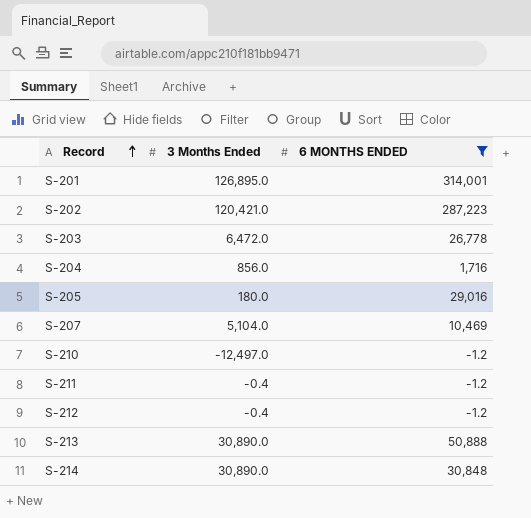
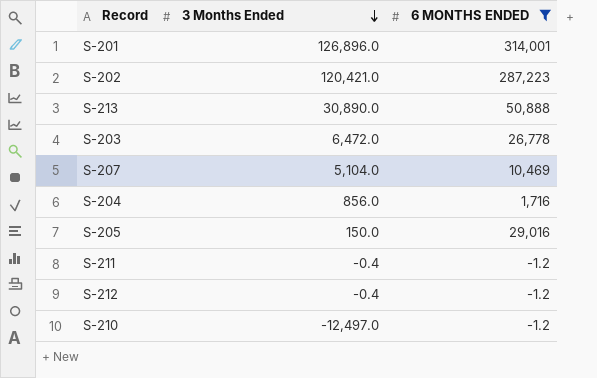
row order: Record ascending -> 3 Months Ended descending
row S-214: 30,890.0 | 30,848 -> none
S-201 | 3 Months Ended: 126,895.0 -> 126,896.0
S-205 | 3 Months Ended: 180.0 -> 150.0

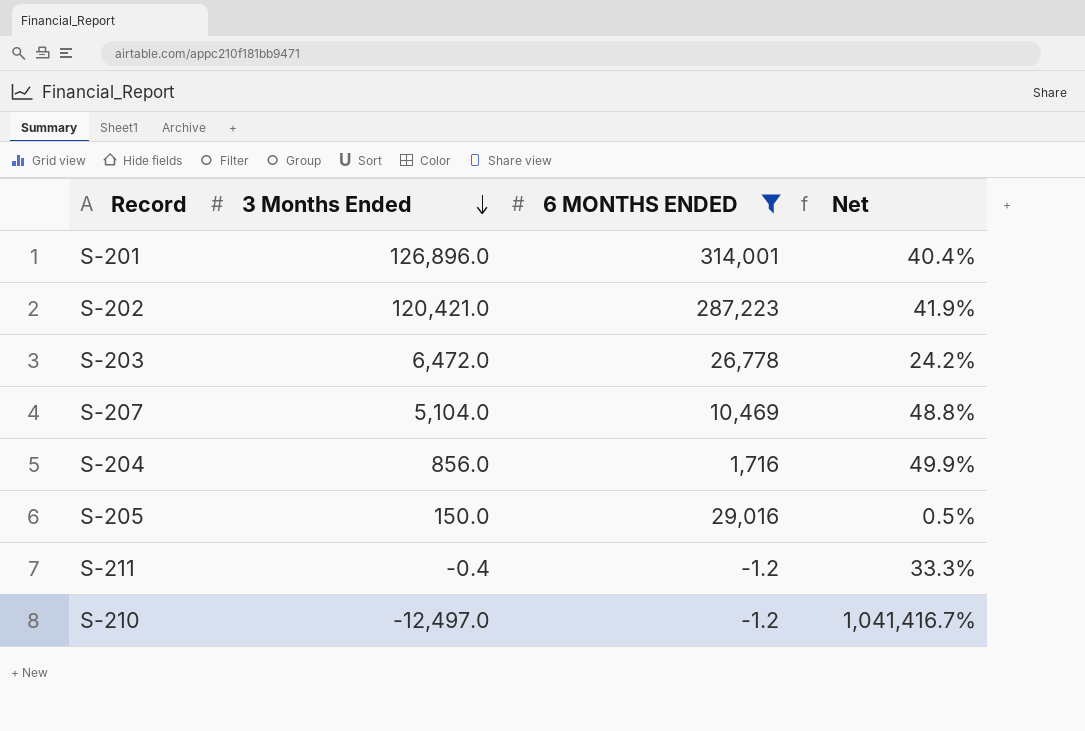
column Net | formula: none -> [3 Months Ended] / [6 MONTHS ENDED]
row S-213: 30,890.0 | 50,888 -> none
row S-212: -0.4 | -1.2 -> none

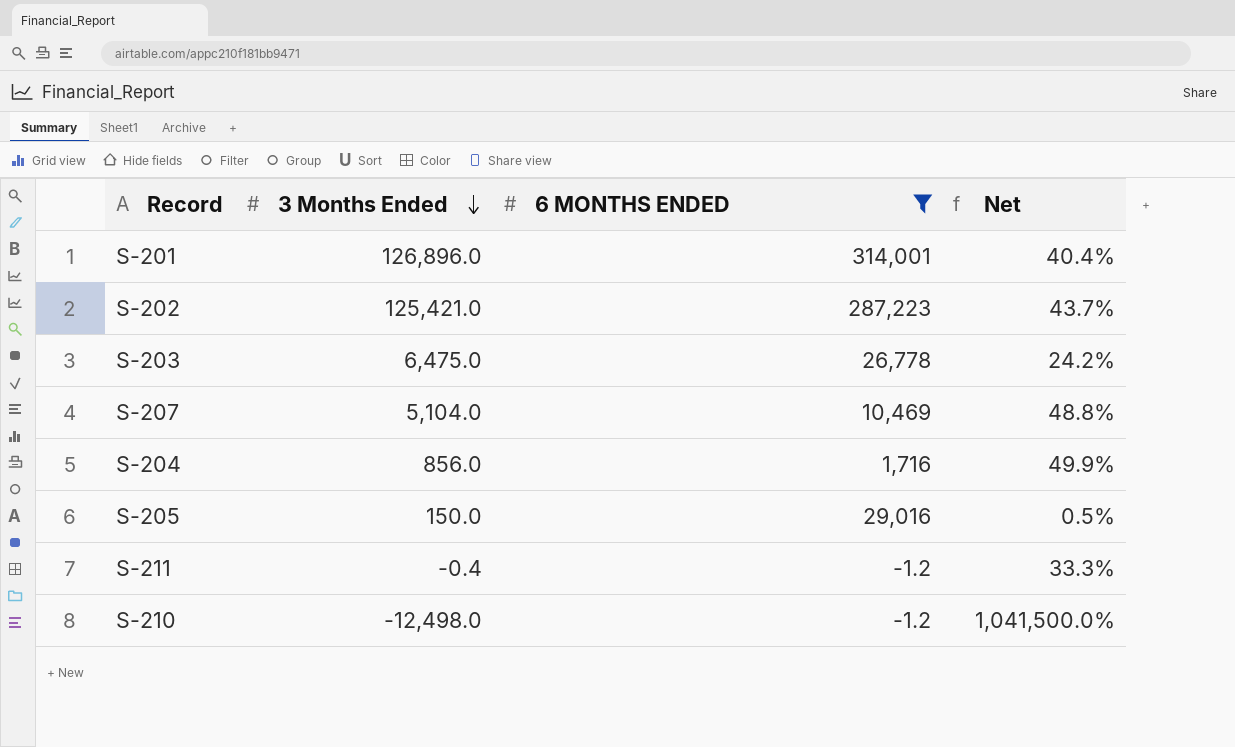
S-202 | 3 Months Ended: 120,421.0 -> 125,421.0
S-202 | Net: 41.9% -> 43.7%
S-203 | 3 Months Ended: 6,472.0 -> 6,475.0
S-210 | 3 Months Ended: -12,497.0 -> -12,498.0
S-210 | Net: 1,041,416.7% -> 1,041,500.0%

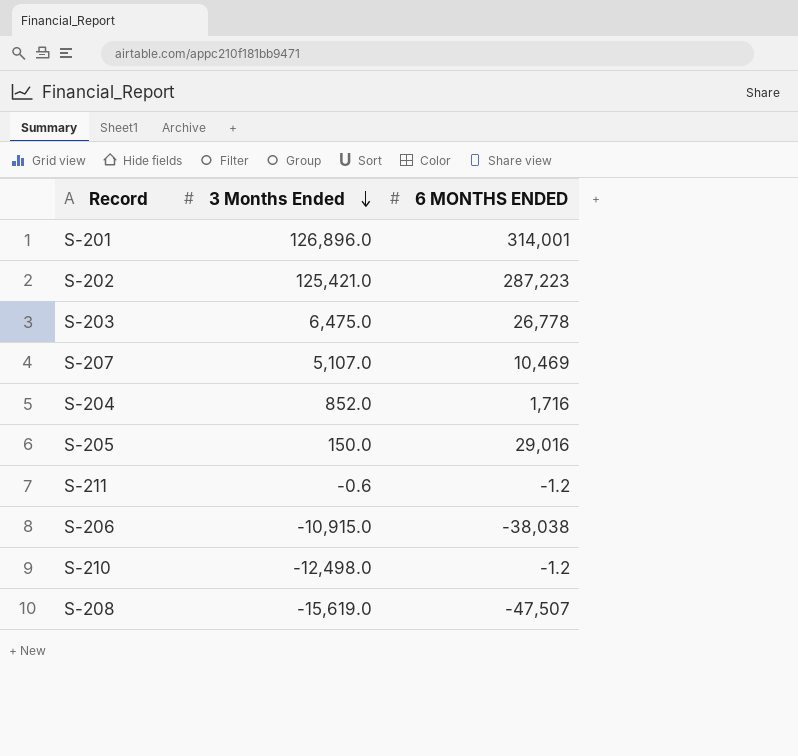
filter: 6 MONTHS ENDED >= -1.2 -> none
column Net | formula: [3 Months Ended] / [6 MONTHS ENDED] -> none
S-207 | 3 Months Ended: 5,104.0 -> 5,107.0
S-204 | 3 Months Ended: 856.0 -> 852.0
S-211 | 3 Months Ended: -0.4 -> -0.6

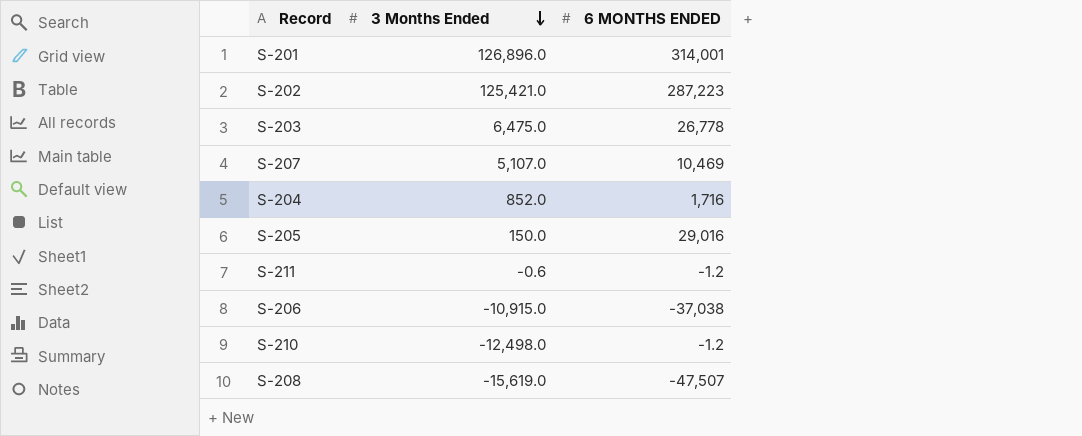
S-206 | 6 MONTHS ENDED: -38,038 -> -37,038

